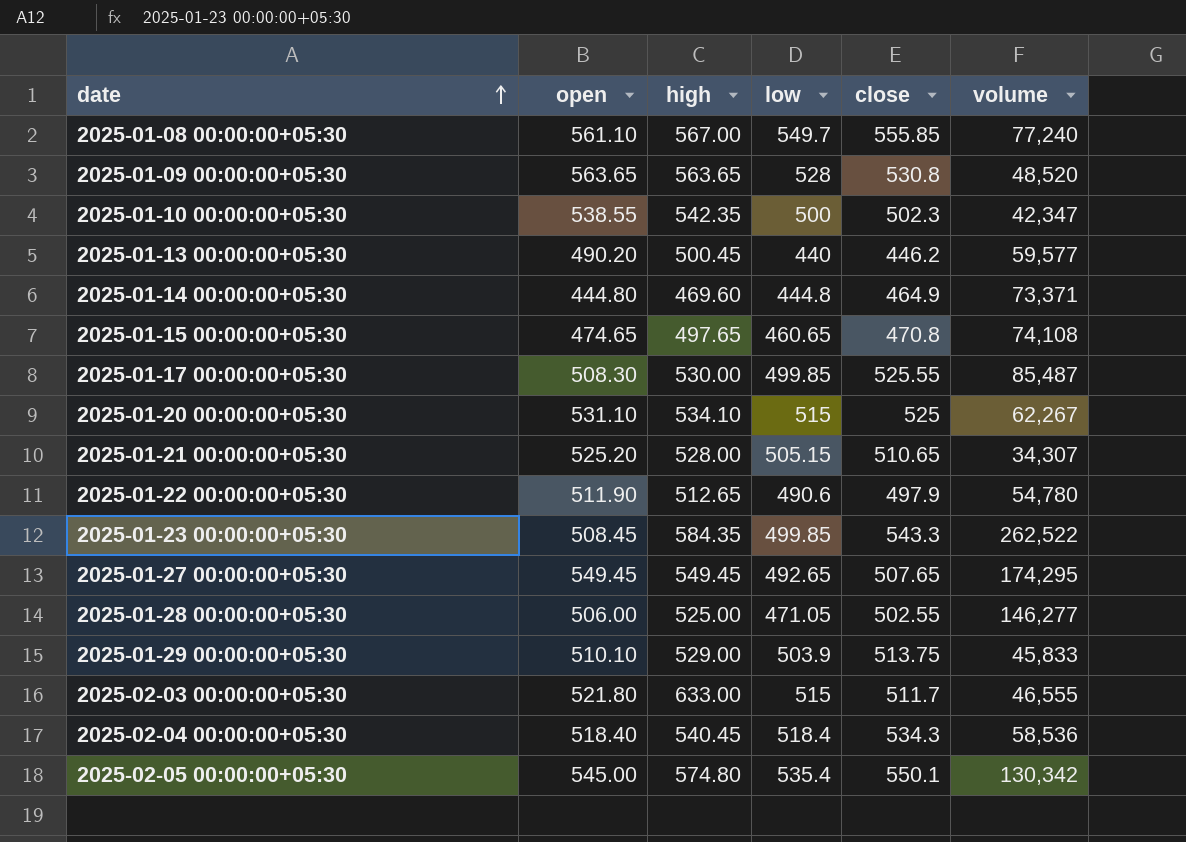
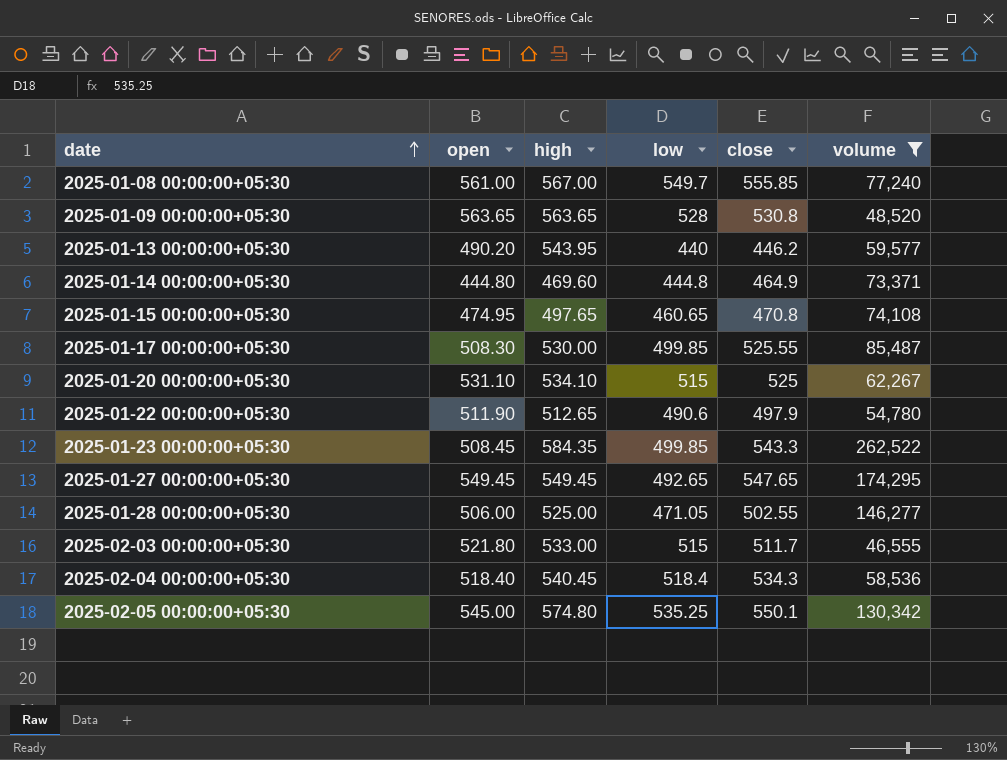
filter: none -> volume >= 46,555
2025-01-08 00:00:00+05:30 | open: 561.10 -> 561.00
2025-01-13 00:00:00+05:30 | high: 500.45 -> 543.95
2025-01-15 00:00:00+05:30 | open: 474.65 -> 474.95
2025-01-27 00:00:00+05:30 | close: 507.65 -> 547.65
2025-02-03 00:00:00+05:30 | high: 633.00 -> 533.00
2025-02-05 00:00:00+05:30 | low: 535.4 -> 535.25

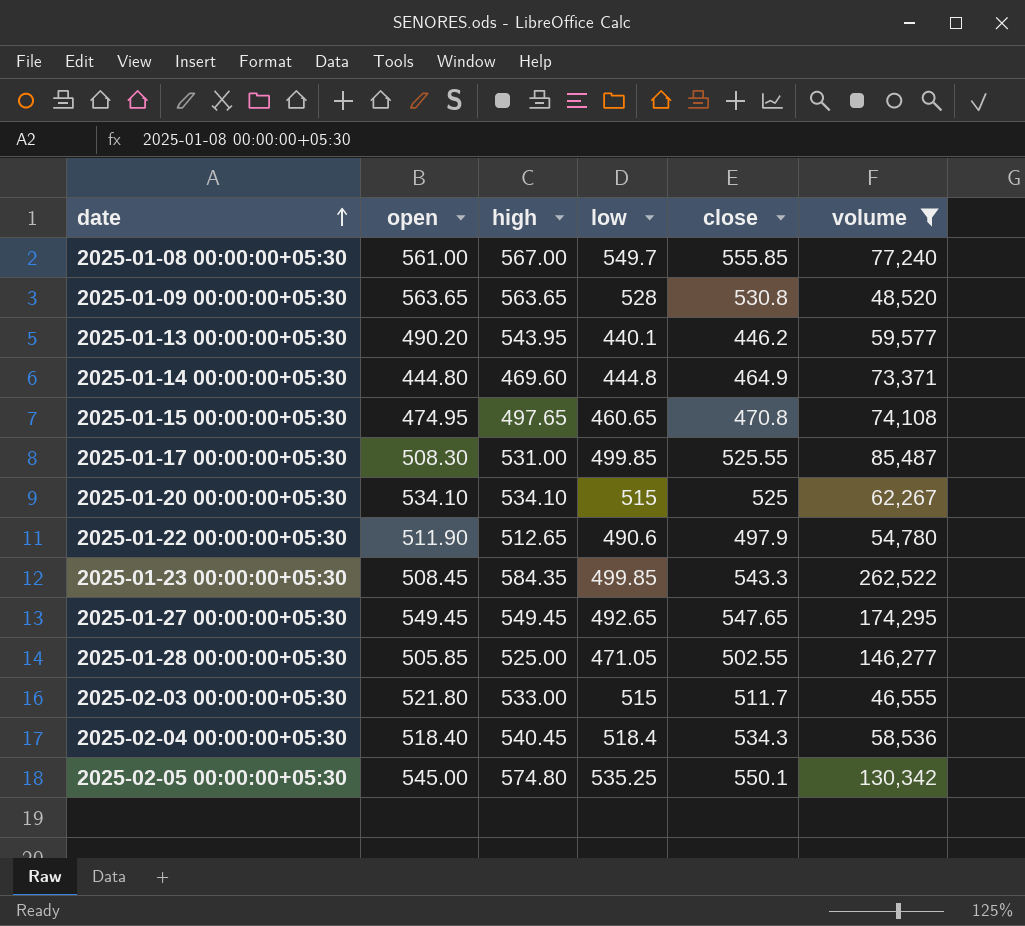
2025-01-13 00:00:00+05:30 | low: 440 -> 440.1
2025-01-17 00:00:00+05:30 | high: 530.00 -> 531.00
2025-01-20 00:00:00+05:30 | open: 531.10 -> 534.10
2025-01-28 00:00:00+05:30 | open: 506.00 -> 505.85

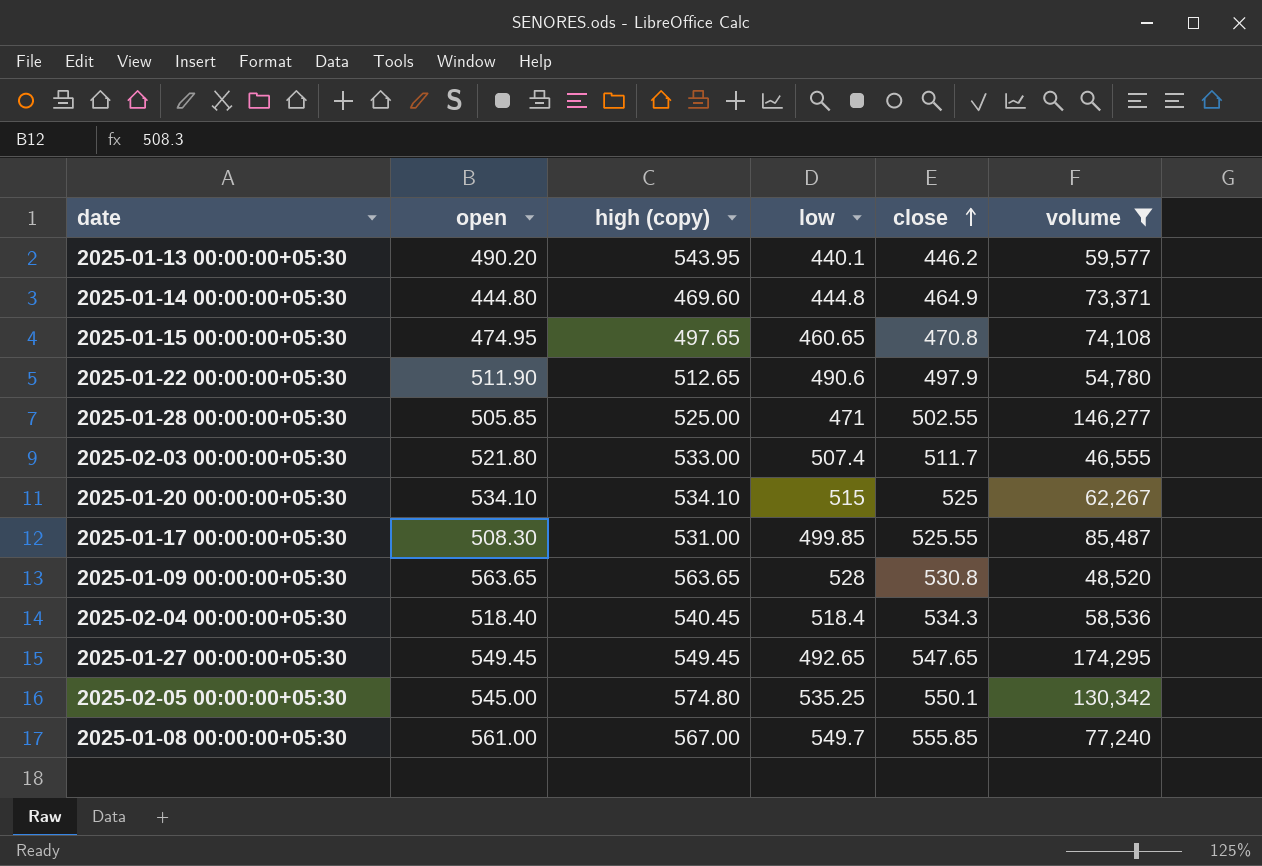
row order: date ascending -> close ascending
column name: high -> high (copy)
row 2025-01-23 00:00:00+05:30: 508.45 | 584.35 | 499.85 | 543.3 | 262,522 -> none
2025-01-28 00:00:00+05:30 | low: 471.05 -> 471
2025-02-03 00:00:00+05:30 | low: 515 -> 507.4

